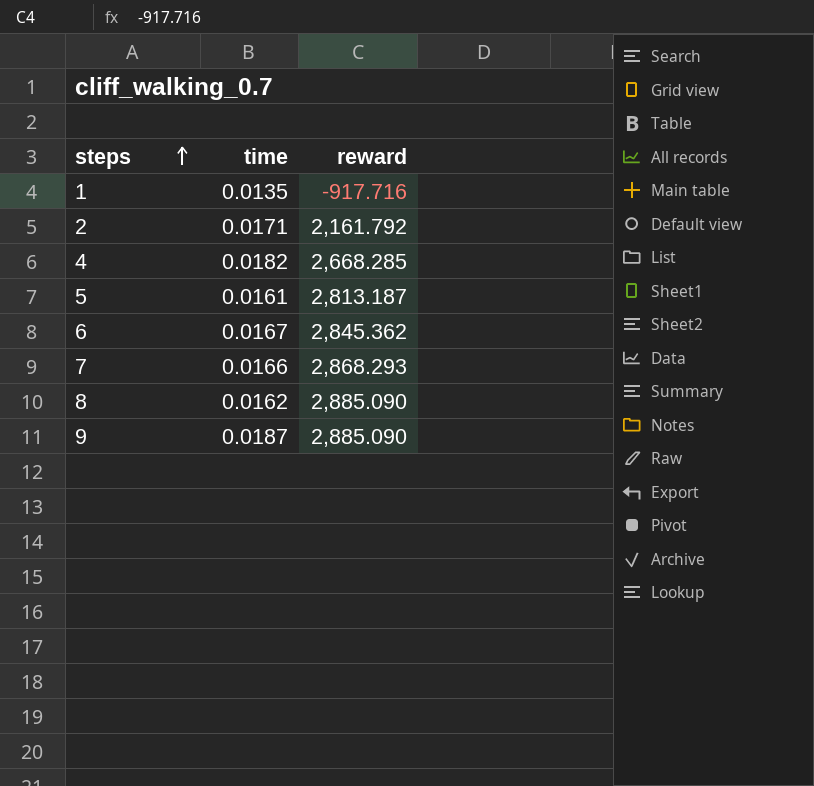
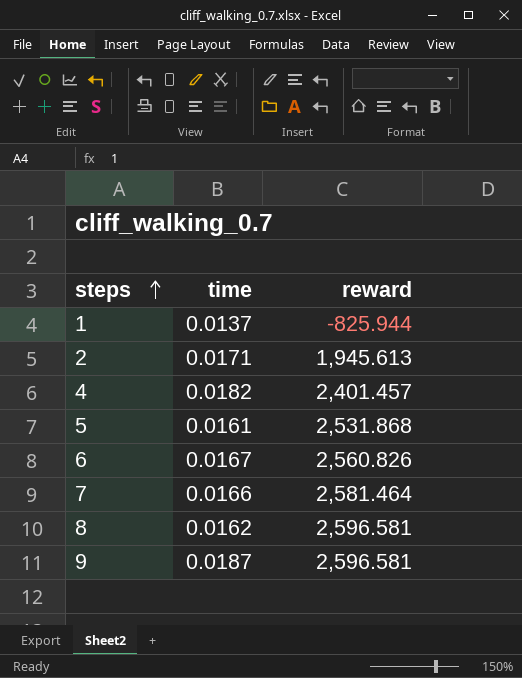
1 | time: 0.0135 -> 0.0137
1 | reward: -917.716 -> -825.944
2 | reward: 2,161.792 -> 1,945.613
4 | reward: 2,668.285 -> 2,401.457
5 | reward: 2,813.187 -> 2,531.868
6 | reward: 2,845.362 -> 2,560.826
7 | reward: 2,868.293 -> 2,581.464
8 | reward: 2,885.090 -> 2,596.581
9 | reward: 2,885.090 -> 2,596.581

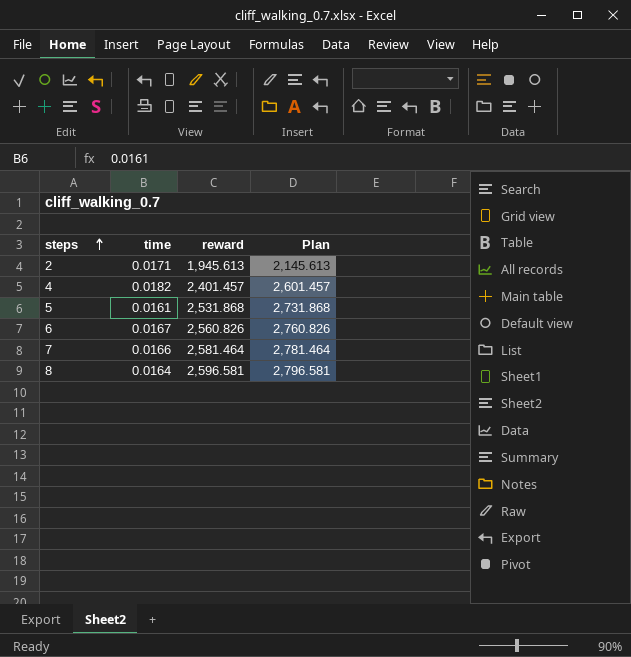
column Plan | formula: none -> [reward] + 200
row 1: 0.0137 | -825.944 -> none
row 9: 0.0187 | 2,596.581 -> none
8 | time: 0.0162 -> 0.0164

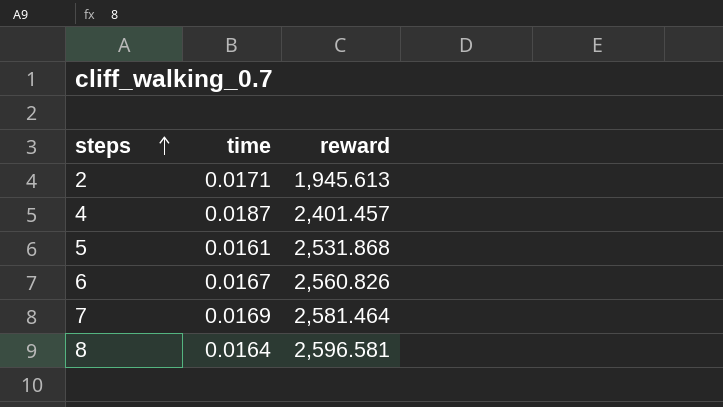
column Plan | formula: [reward] + 200 -> none
4 | time: 0.0182 -> 0.0187
7 | time: 0.0166 -> 0.0169

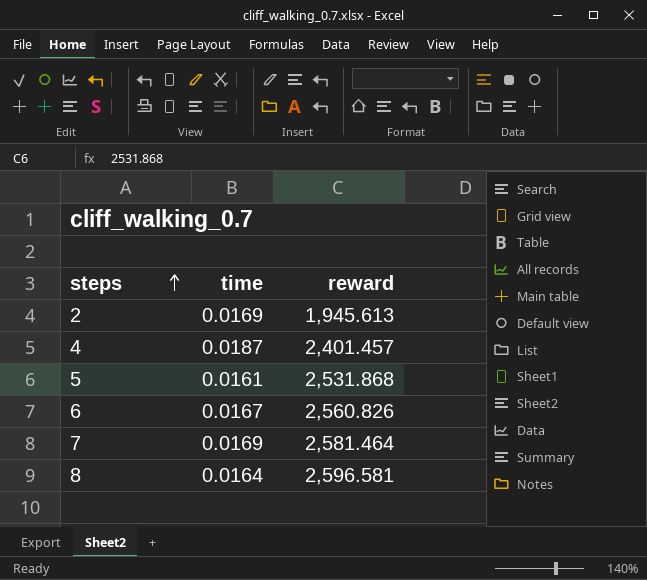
2 | time: 0.0171 -> 0.0169

